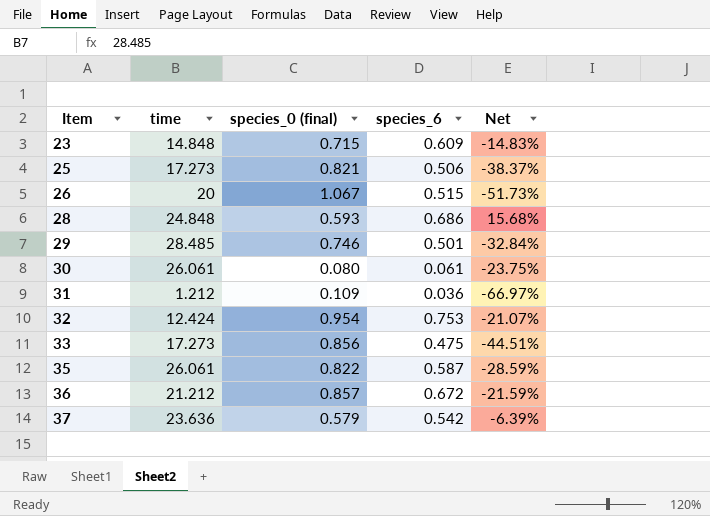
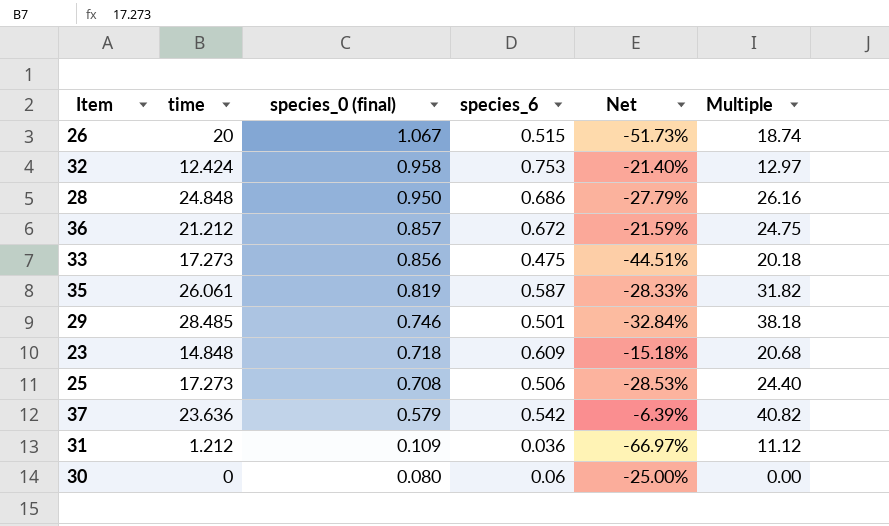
row order: Item ascending -> species_0 (final) descending
column Multiple | formula: none -> [time] / [species_0 (final)]
32 | species_0 (final): 0.954 -> 0.958
32 | Net: -21.07% -> -21.40%
28 | species_0 (final): 0.593 -> 0.950
28 | Net: 15.68% -> -27.79%
35 | species_0 (final): 0.822 -> 0.819
35 | Net: -28.59% -> -28.33%
23 | species_0 (final): 0.715 -> 0.718
23 | Net: -14.83% -> -15.18%
25 | species_0 (final): 0.821 -> 0.708
25 | Net: -38.37% -> -28.53%
30 | time: 26.061 -> 0
30 | species_6: 0.061 -> 0.06
30 | Net: -23.75% -> -25.00%

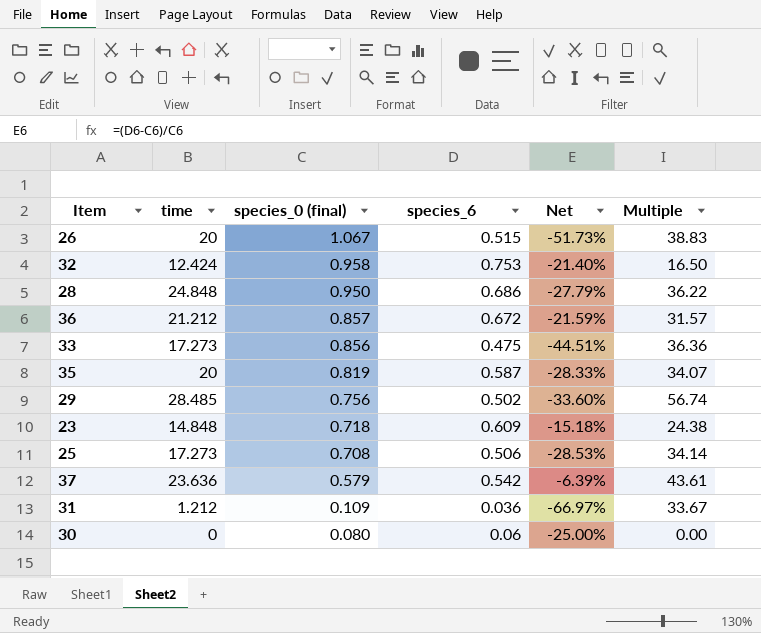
column Multiple | formula: [time] / [species_0 (final)] -> [time] / [species_6]
35 | time: 26.061 -> 20
29 | species_0 (final): 0.746 -> 0.756
29 | species_6: 0.501 -> 0.502
29 | Net: -32.84% -> -33.60%

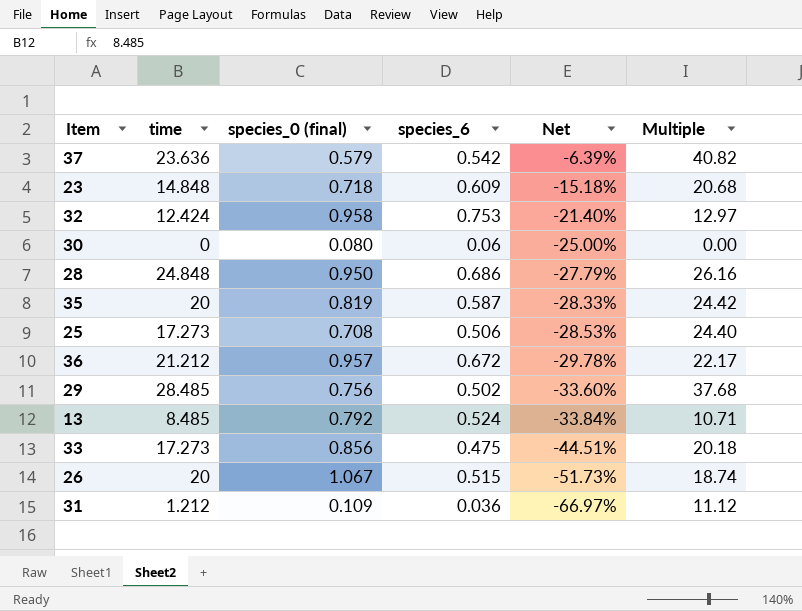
row order: species_0 (final) descending -> Net descending
column Multiple | formula: [time] / [species_6] -> [time] / [species_0 (final)]
36 | species_0 (final): 0.857 -> 0.957
36 | Net: -21.59% -> -29.78%
row 13: none -> 8.485 | 0.792 | 0.524 | -33.84% | 10.71

